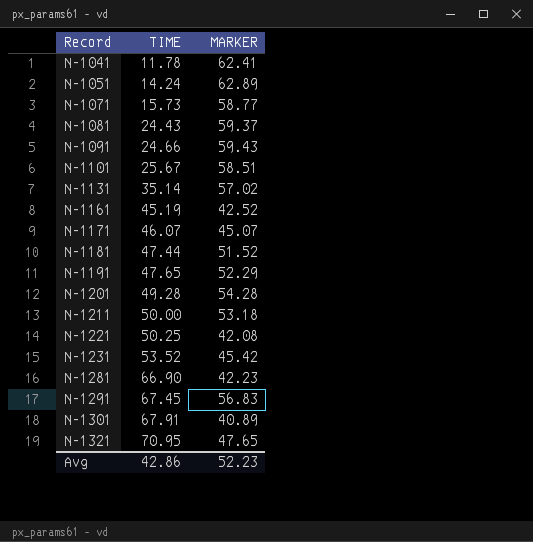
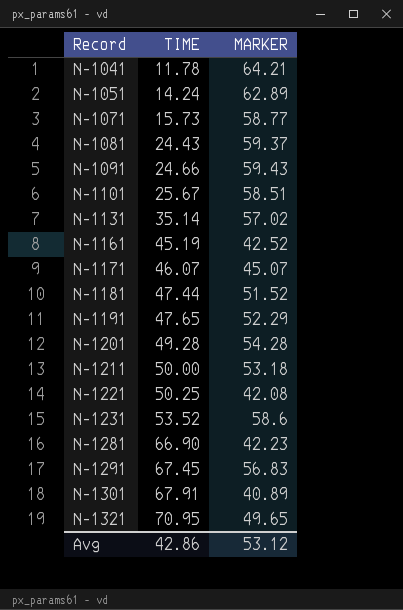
N-1041 | MARKER: 62.41 -> 64.21
N-1231 | MARKER: 45.42 -> 58.6
N-1321 | MARKER: 47.65 -> 49.65
Avg | MARKER: 52.23 -> 53.12

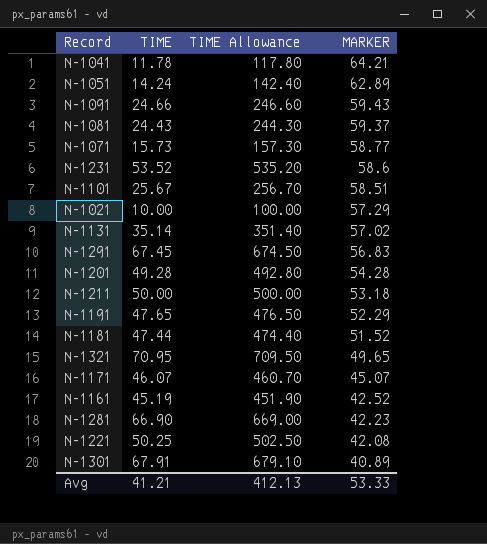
row order: Record ascending -> MARKER descending
column TIME Allowance | formula: none -> [TIME] * 10
row N-1021: none -> 10.00 | 100.00 | 57.29
Avg | TIME: 42.86 -> 41.21
Avg | MARKER: 53.12 -> 53.33

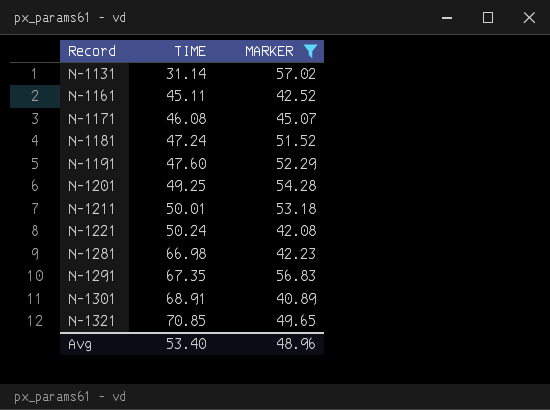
filter: none -> MARKER <= 57.02
row order: MARKER descending -> Record ascending
column TIME Allowance | formula: [TIME] * 10 -> none
N-1131 | TIME: 35.14 -> 31.14
N-1161 | TIME: 45.19 -> 45.11
N-1171 | TIME: 46.07 -> 46.08
N-1181 | TIME: 47.44 -> 47.24
N-1191 | TIME: 47.65 -> 47.60
N-1201 | TIME: 49.28 -> 49.25
N-1211 | TIME: 50.00 -> 50.01
N-1221 | TIME: 50.25 -> 50.24
N-1281 | TIME: 66.90 -> 66.98
N-1291 | TIME: 67.45 -> 67.35
N-1301 | TIME: 67.91 -> 68.91
N-1321 | TIME: 70.95 -> 70.85
Avg | TIME: 41.21 -> 53.40
Avg | MARKER: 53.33 -> 48.96

